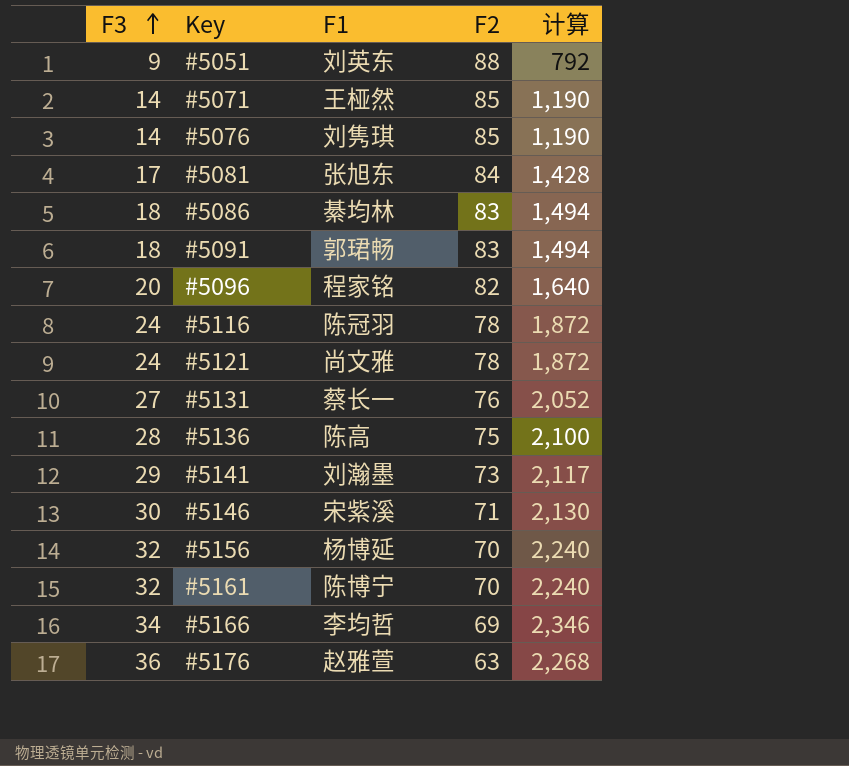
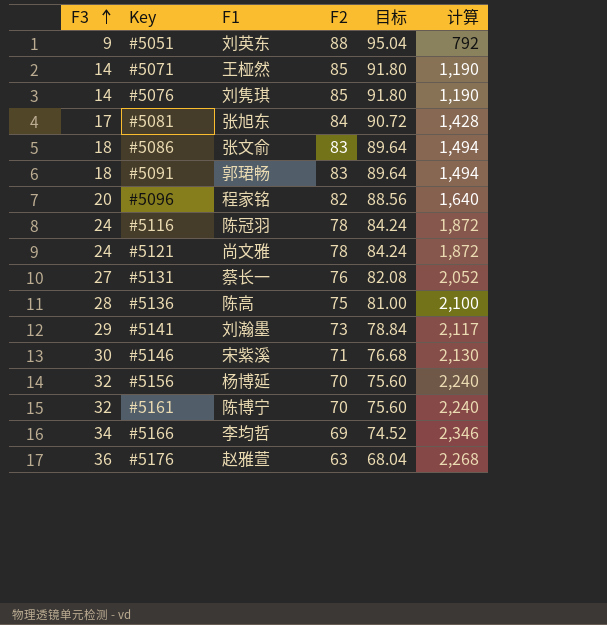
column 目标 | formula: none -> [F2] * 1.08
#5086 | F1: 綦均林 -> 张文俞

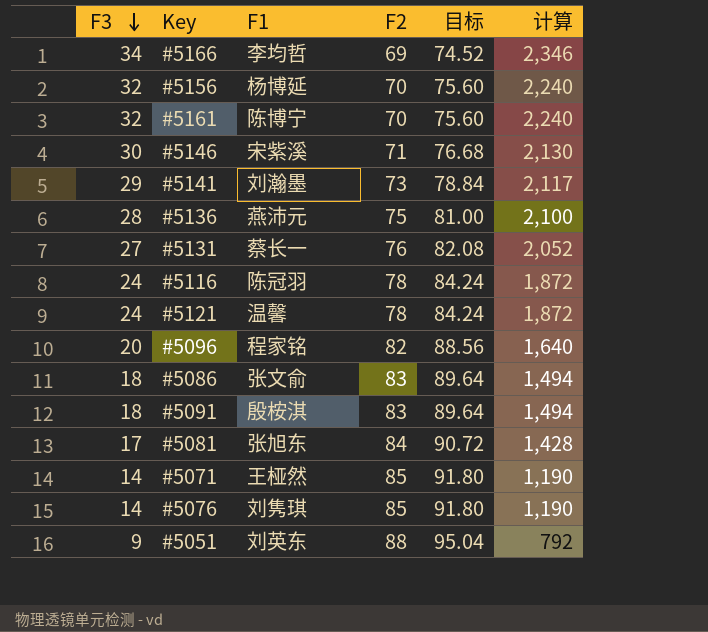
row order: F3 ascending -> F3 descending
row #5176: 36 | 赵雅萱 | 63 | 68.04 | 2,268 -> none
#5136 | F1: 陈高 -> 燕沛元
#5121 | F1: 尚文雅 -> 温馨
#5091 | F1: 郭珺畅 -> 殷桉淇

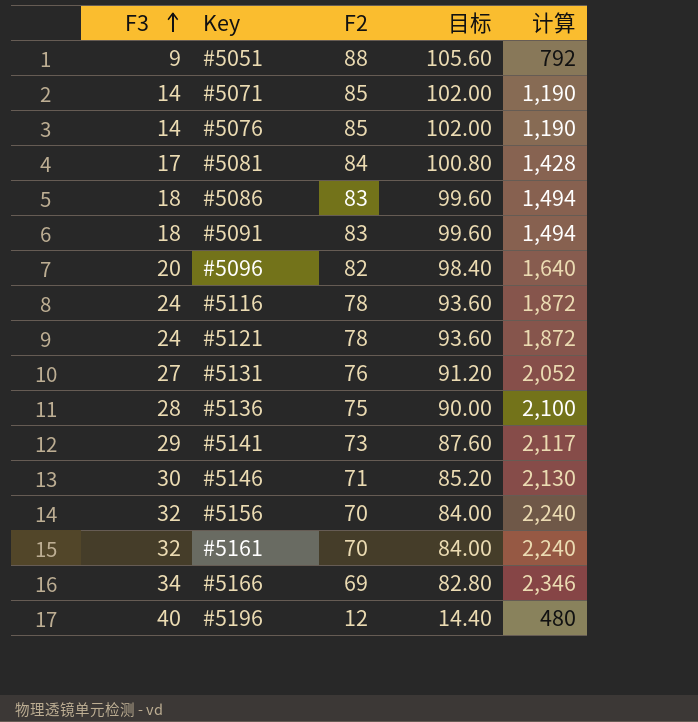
row order: F3 descending -> F3 ascending
column F1 | position: 3 -> none
column 目标 | formula: [F2] * 1.08 -> [F2] * 1.2
row #5196: none -> 40 | 12 | 14.40 | 480

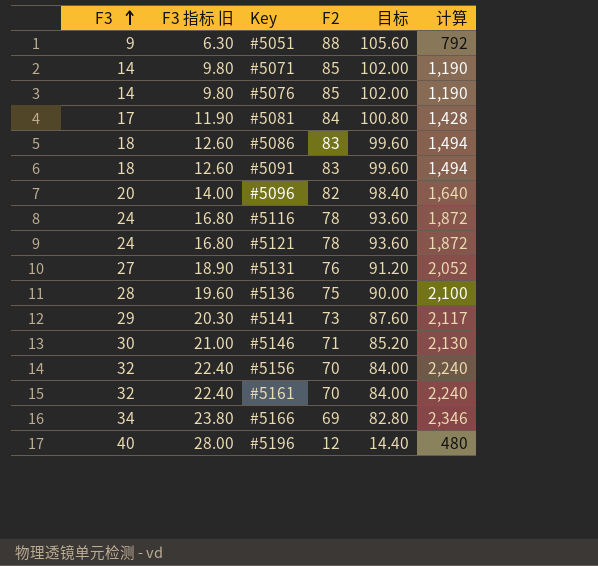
column F3 指标 旧 | formula: none -> [F3] * 0.7

